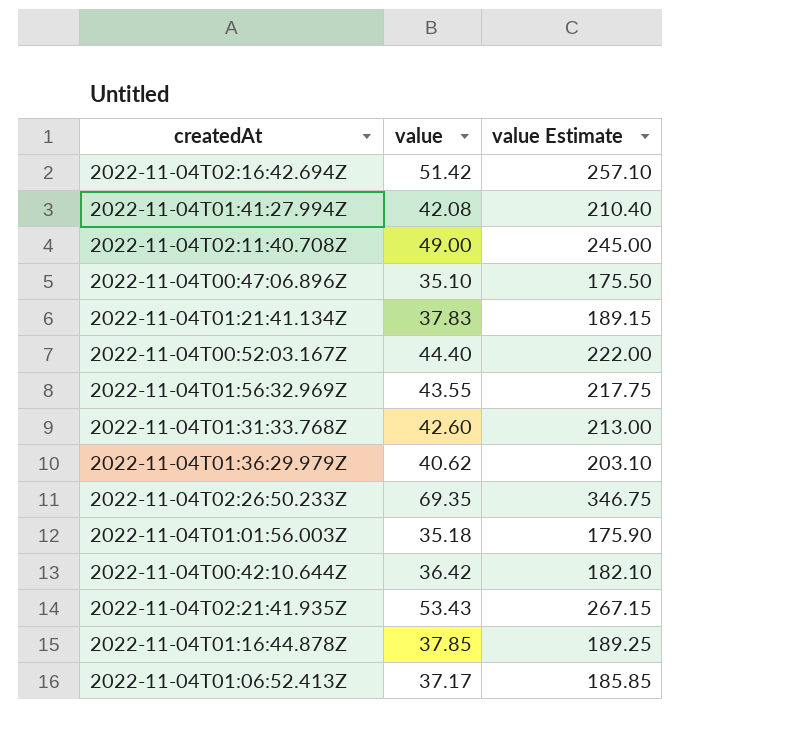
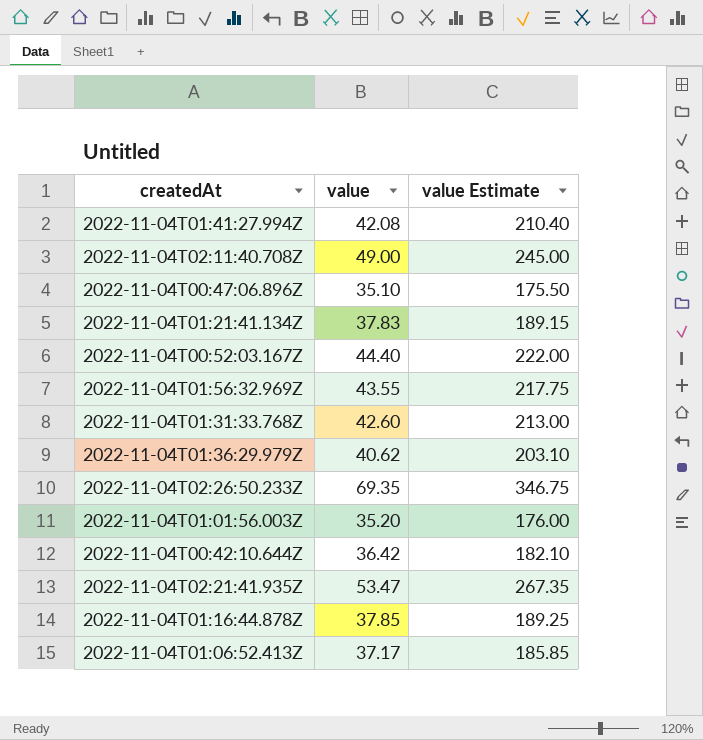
row 2022-11-04T02:16:42.694Z: 51.42 | 257.10 -> none
2022-11-04T01:01:56.003Z | value: 35.18 -> 35.20
2022-11-04T01:01:56.003Z | value Estimate: 175.90 -> 176.00
2022-11-04T02:21:41.935Z | value: 53.43 -> 53.47
2022-11-04T02:21:41.935Z | value Estimate: 267.15 -> 267.35

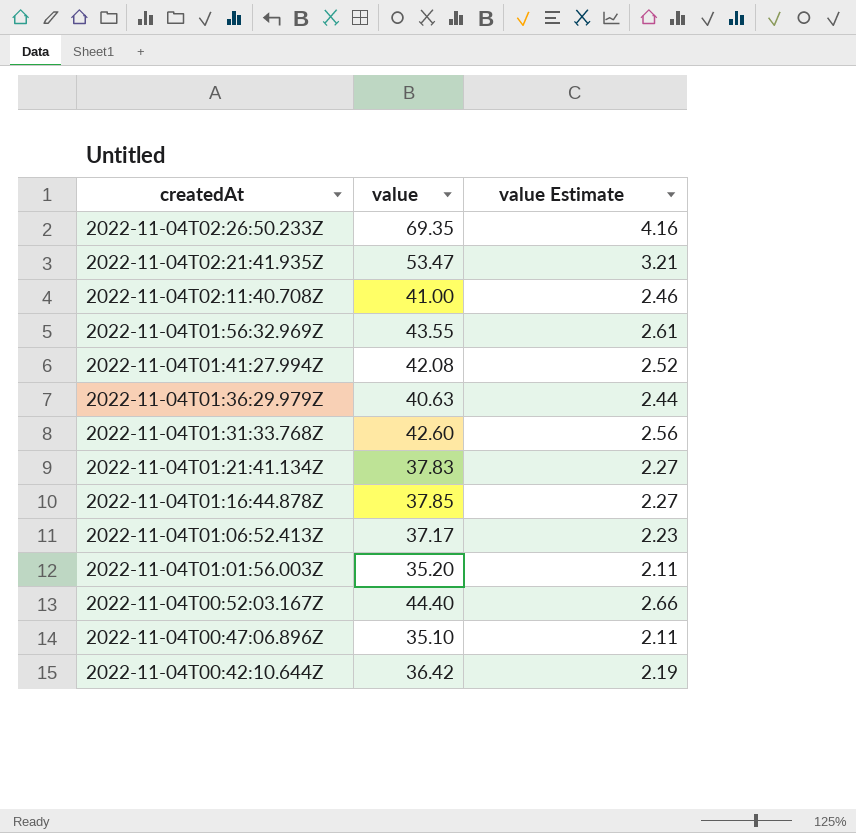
row order: none -> createdAt descending
column value Estimate | formula: [value] * 5 -> [value] * 0.06
2022-11-04T02:11:40.708Z | value: 49.00 -> 41.00
2022-11-04T01:36:29.979Z | value: 40.62 -> 40.63

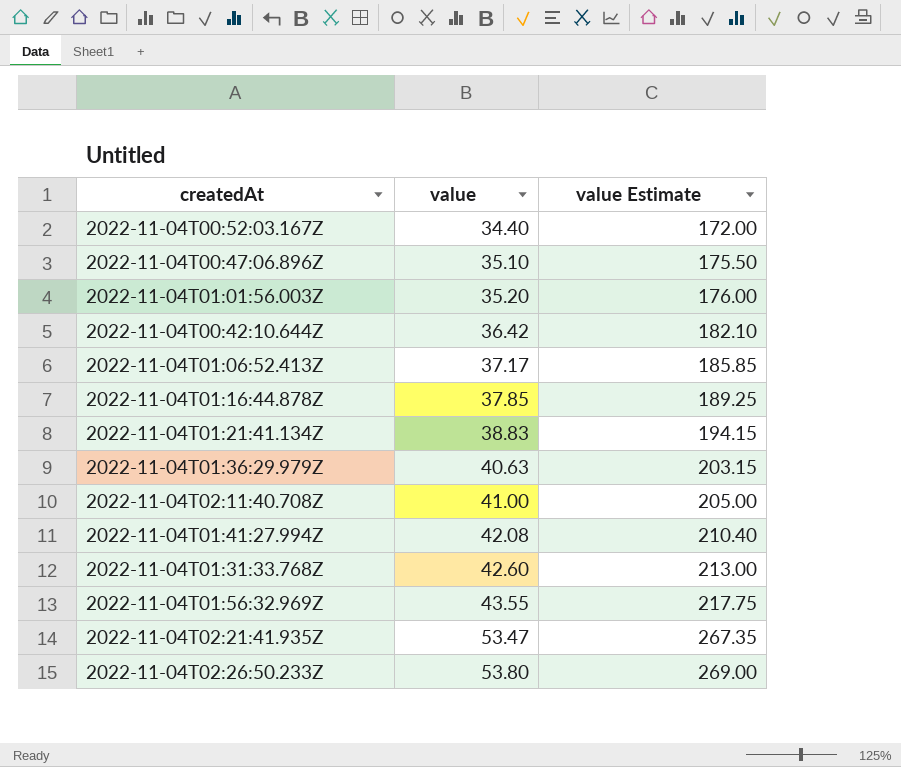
row order: createdAt descending -> value ascending
column value Estimate | formula: [value] * 0.06 -> [value] * 5
2022-11-04T00:52:03.167Z | value: 44.40 -> 34.40
2022-11-04T01:21:41.134Z | value: 37.83 -> 38.83
2022-11-04T02:26:50.233Z | value: 69.35 -> 53.80

